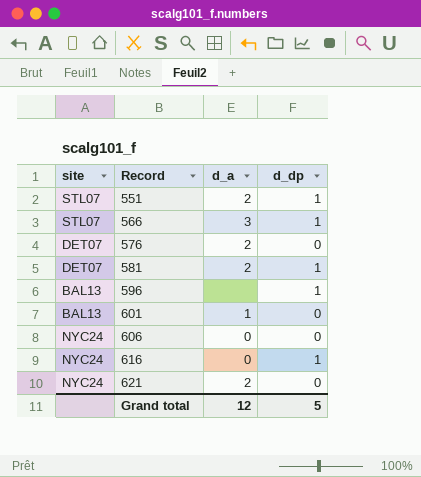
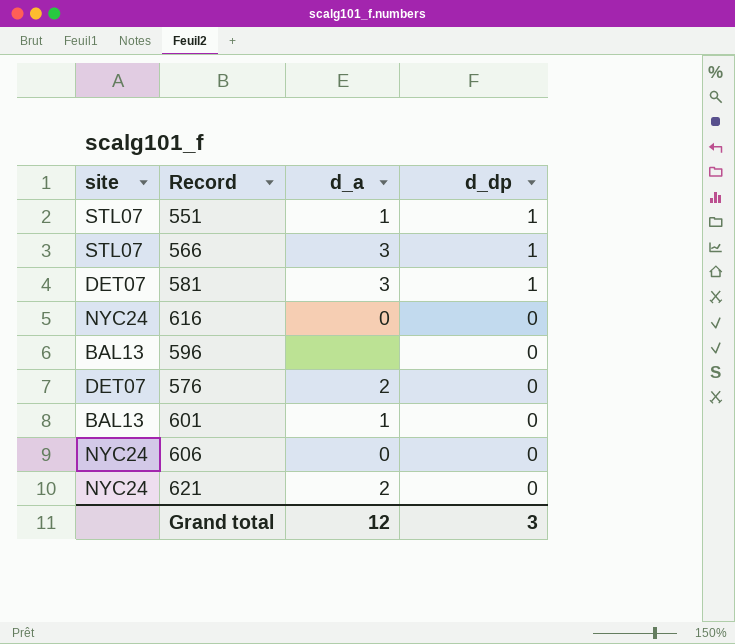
row order: Record ascending -> d_dp descending
551 | d_a: 2 -> 1
581 | d_a: 2 -> 3
616 | d_dp: 1 -> 0
596 | d_dp: 1 -> 0
Grand total | d_dp: 5 -> 3

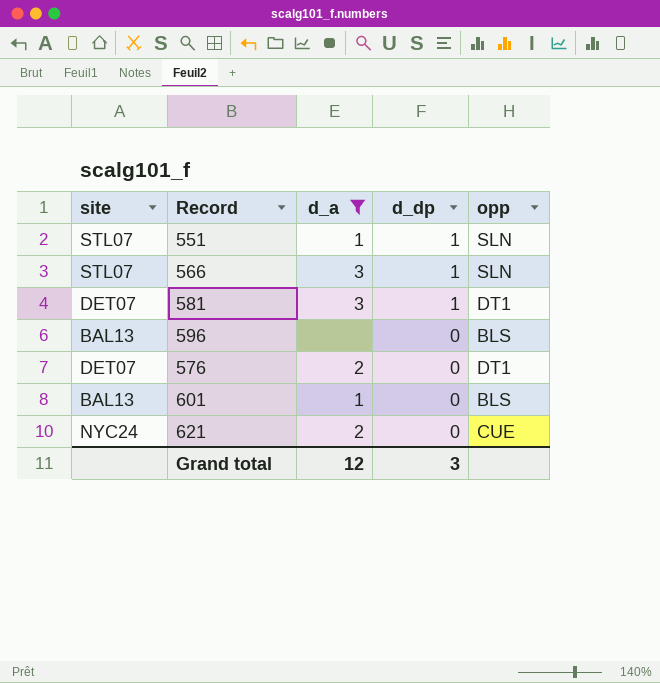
filter: none -> d_a != 0
column opp | position: none -> 5

